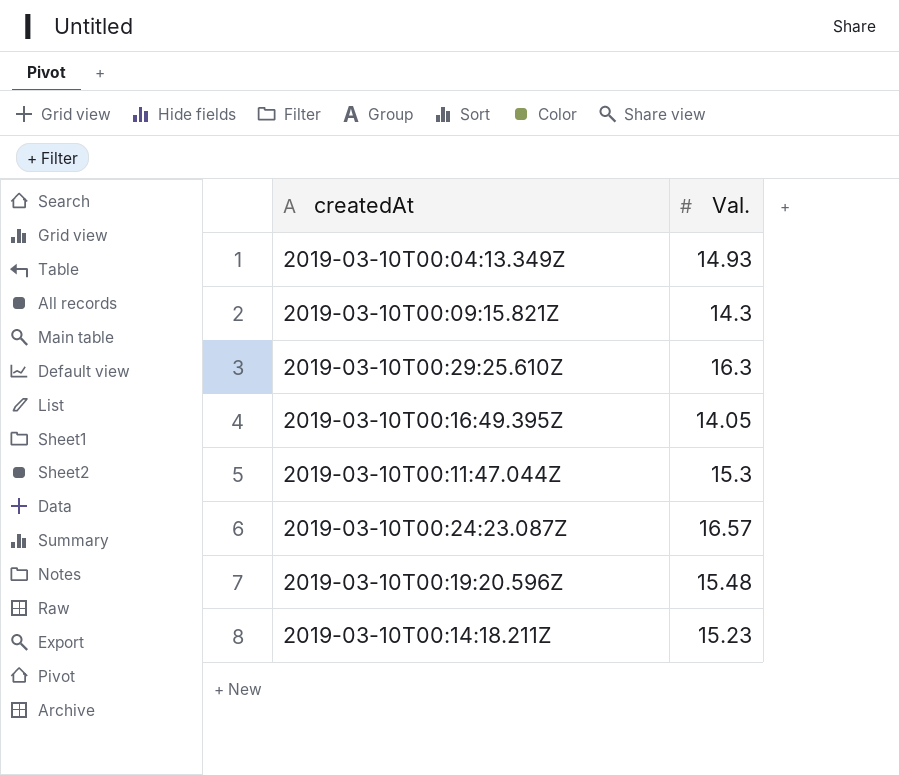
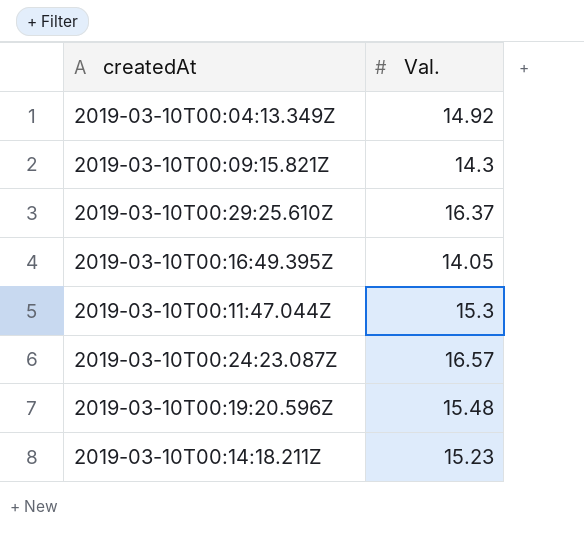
2019-03-10T00:04:13.349Z | Val.: 14.93 -> 14.92
2019-03-10T00:29:25.610Z | Val.: 16.3 -> 16.37

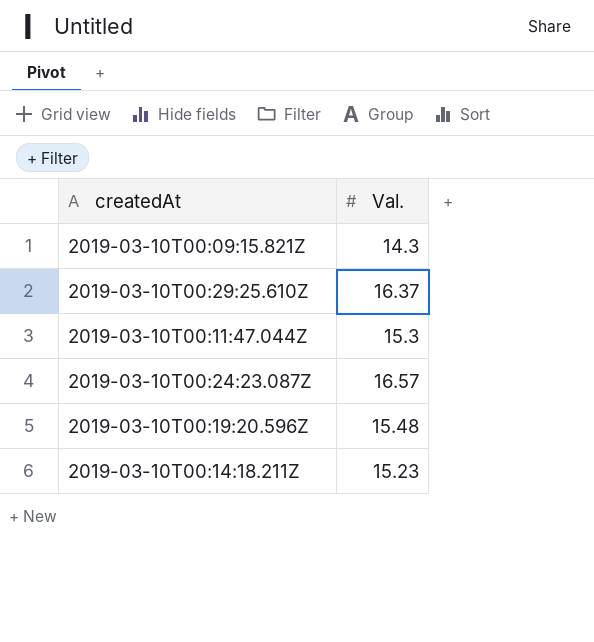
row 2019-03-10T00:04:13.349Z: 14.92 -> none
row 2019-03-10T00:16:49.395Z: 14.05 -> none

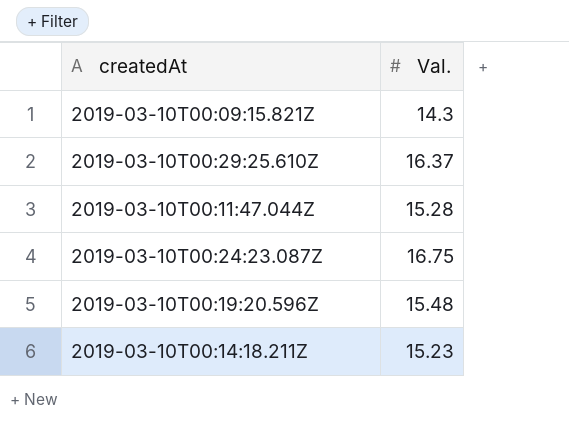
2019-03-10T00:11:47.044Z | Val.: 15.3 -> 15.28
2019-03-10T00:24:23.087Z | Val.: 16.57 -> 16.75

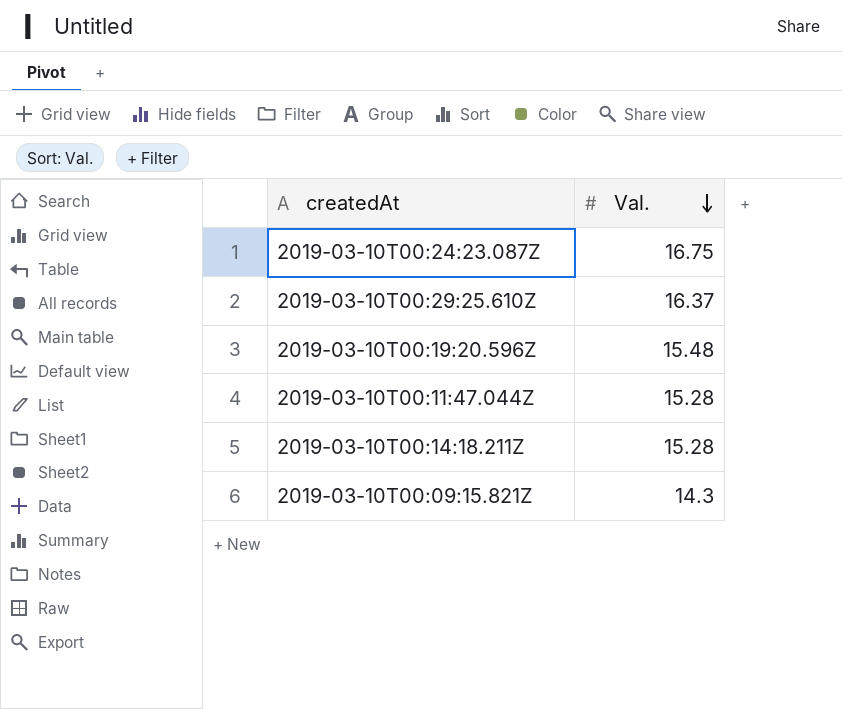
row order: none -> Val. descending
2019-03-10T00:14:18.211Z | Val.: 15.23 -> 15.28

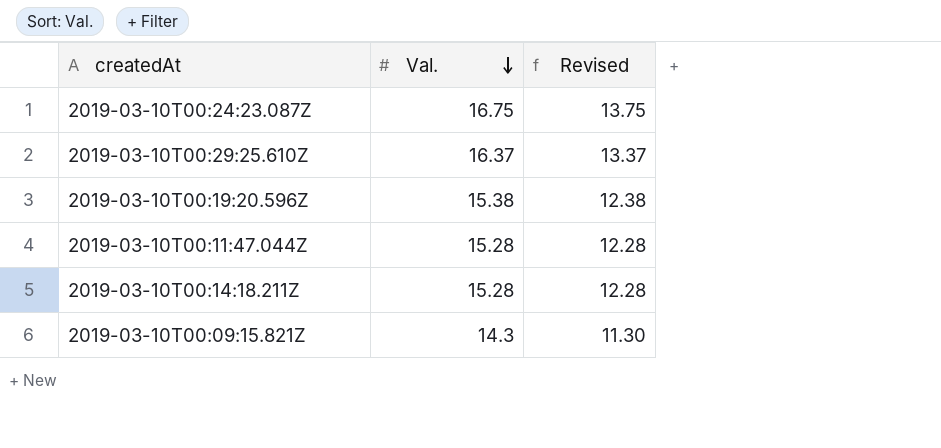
column Revised | formula: none -> [Val.] - 3
2019-03-10T00:19:20.596Z | Val.: 15.48 -> 15.38

